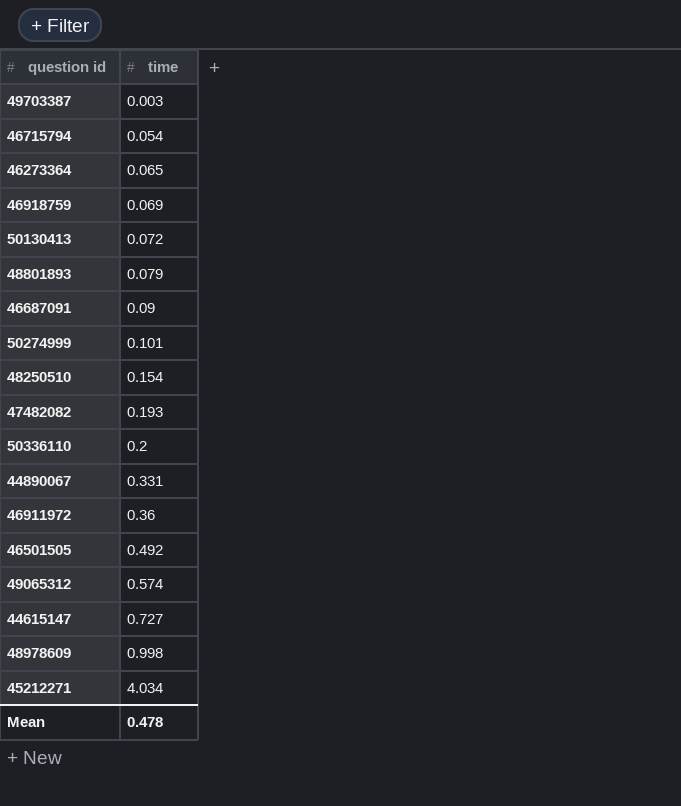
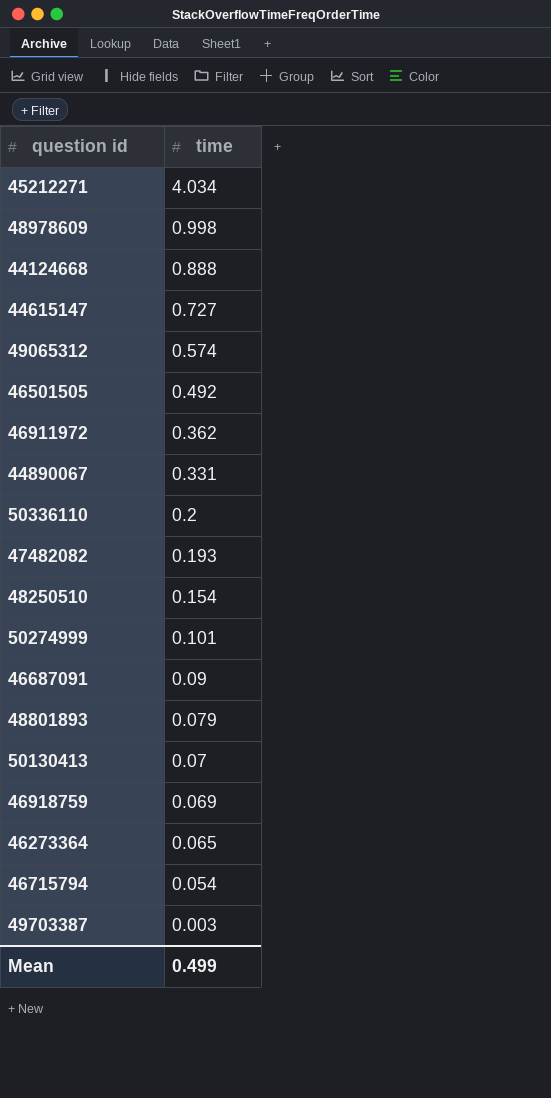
row order: time ascending -> time descending
row 44124668: none -> 0.888
46911972 | time: 0.36 -> 0.362
50130413 | time: 0.072 -> 0.07
Mean | time: 0.478 -> 0.499

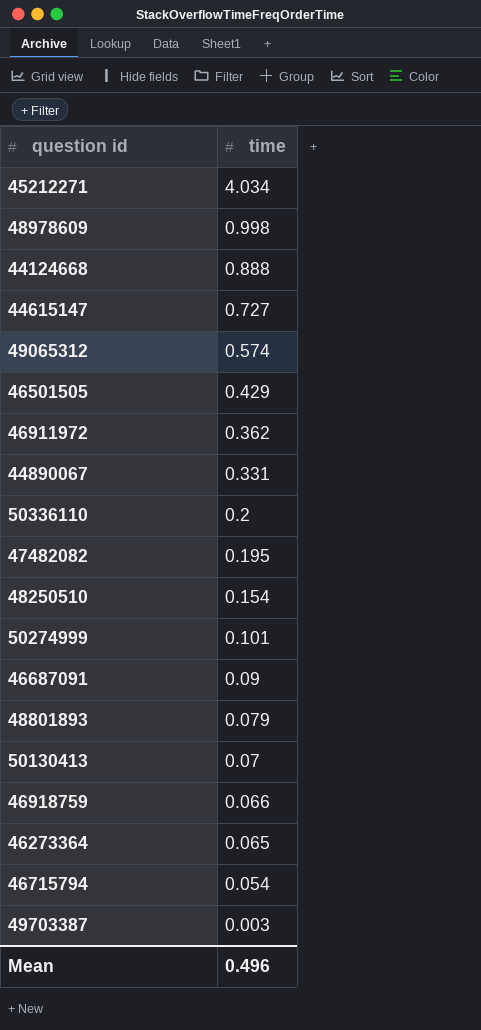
46501505 | time: 0.492 -> 0.429
47482082 | time: 0.193 -> 0.195
46918759 | time: 0.069 -> 0.066
Mean | time: 0.499 -> 0.496

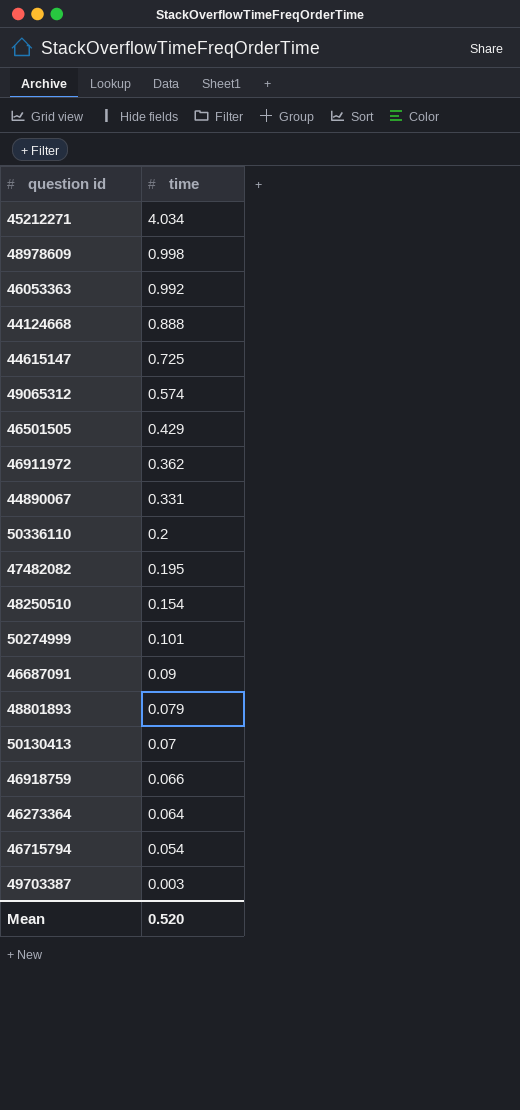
row 46053363: none -> 0.992
44615147 | time: 0.727 -> 0.725
46273364 | time: 0.065 -> 0.064
Mean | time: 0.496 -> 0.520

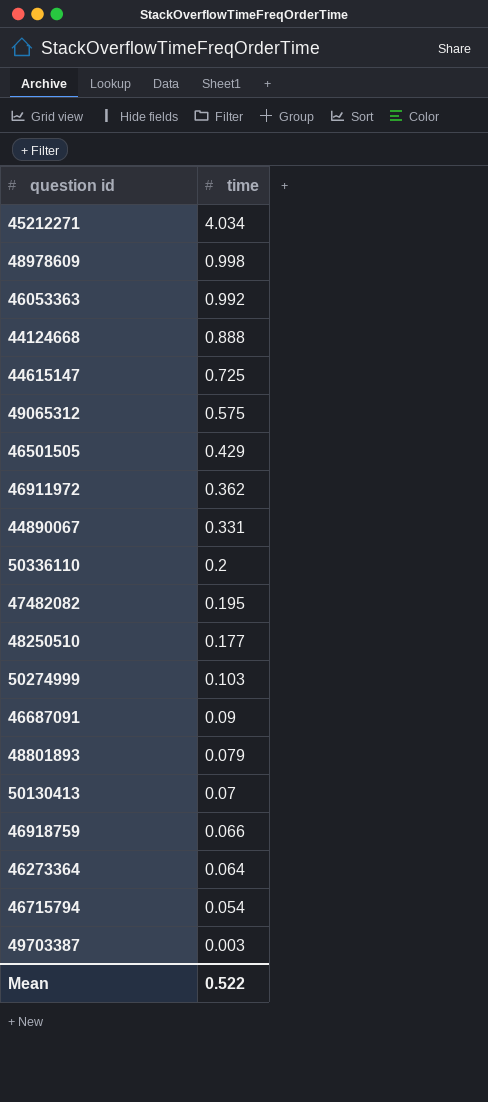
49065312 | time: 0.574 -> 0.575
48250510 | time: 0.154 -> 0.177
50274999 | time: 0.101 -> 0.103
Mean | time: 0.520 -> 0.522

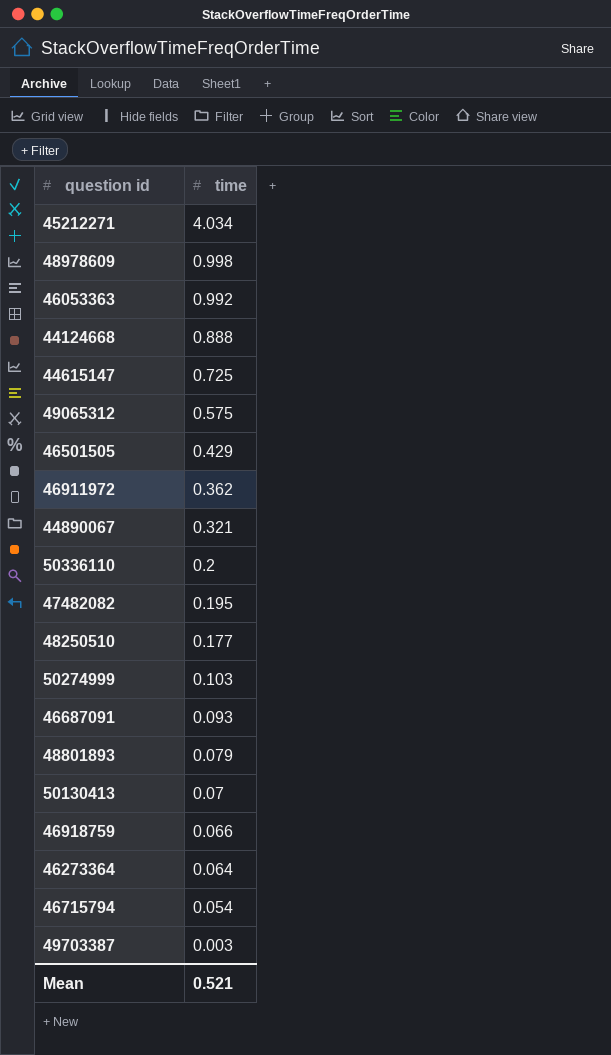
44890067 | time: 0.331 -> 0.321
46687091 | time: 0.09 -> 0.093
Mean | time: 0.522 -> 0.521

